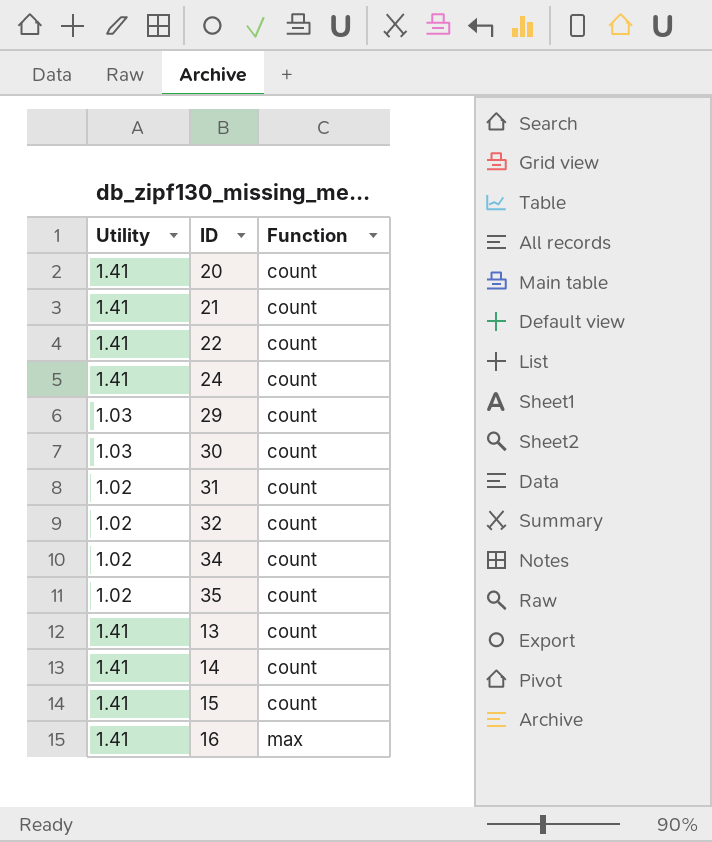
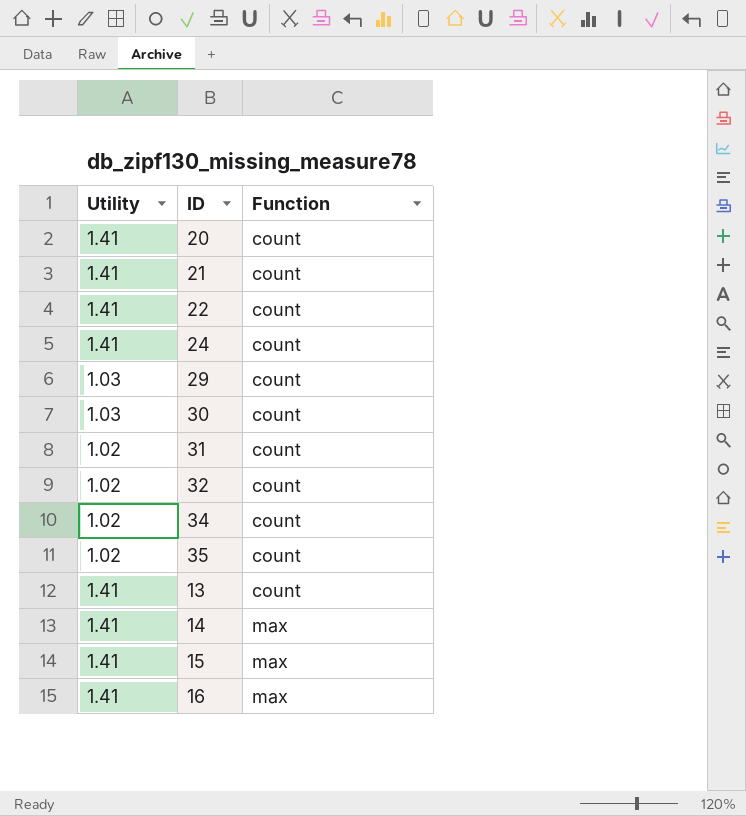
14 | Function: count -> max
15 | Function: count -> max

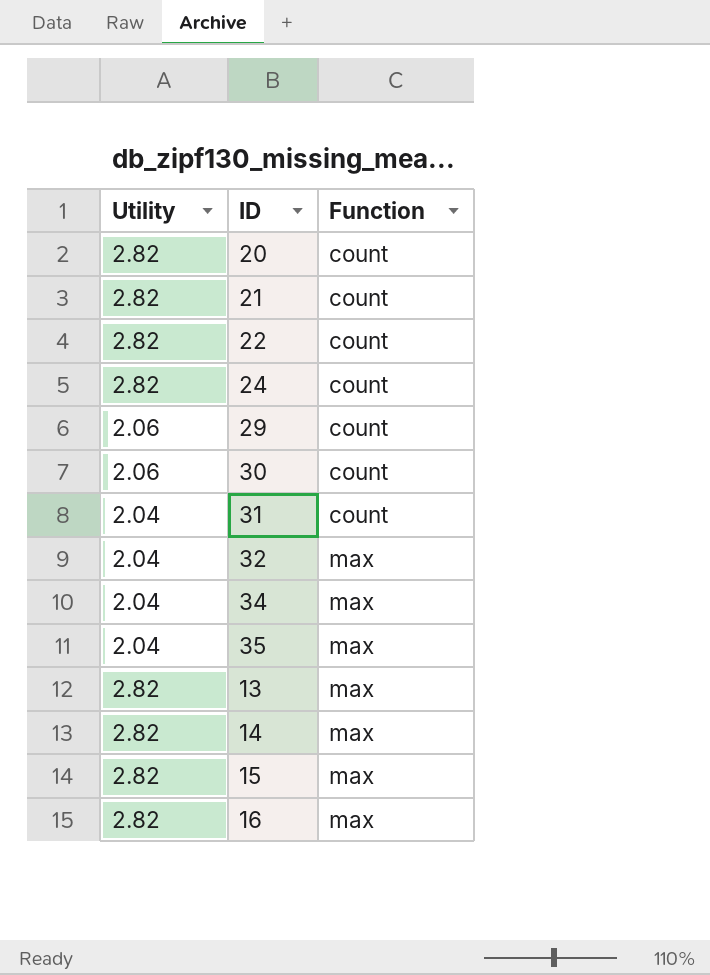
20 | Utility: 1.41 -> 2.82
21 | Utility: 1.41 -> 2.82
22 | Utility: 1.41 -> 2.82
24 | Utility: 1.41 -> 2.82
29 | Utility: 1.03 -> 2.06
30 | Utility: 1.03 -> 2.06
31 | Utility: 1.02 -> 2.04
32 | Utility: 1.02 -> 2.04
32 | Function: count -> max
34 | Utility: 1.02 -> 2.04
34 | Function: count -> max
35 | Utility: 1.02 -> 2.04
35 | Function: count -> max
13 | Utility: 1.41 -> 2.82
13 | Function: count -> max
14 | Utility: 1.41 -> 2.82
15 | Utility: 1.41 -> 2.82
16 | Utility: 1.41 -> 2.82

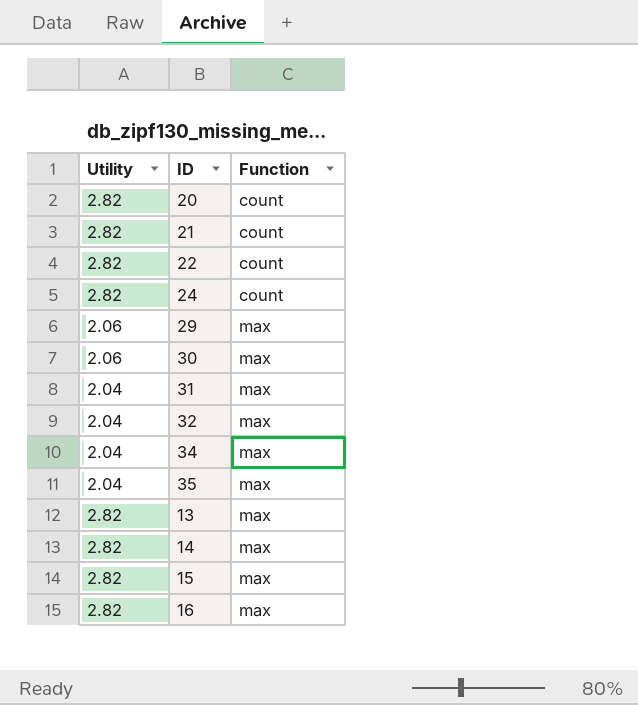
29 | Function: count -> max
30 | Function: count -> max
31 | Function: count -> max

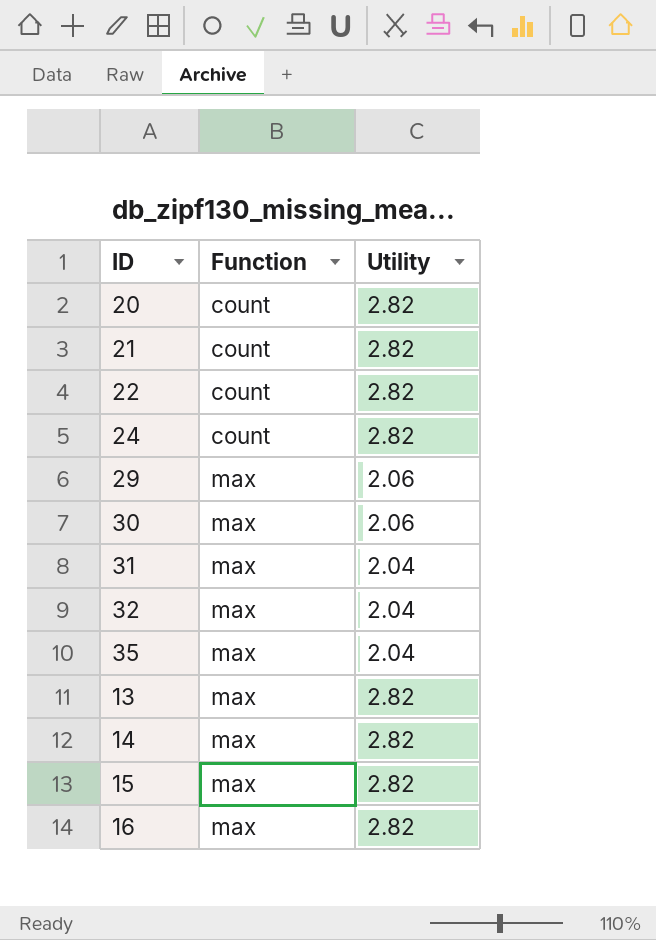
column Utility | position: 1 -> 3
row 34: 2.04 | max -> none

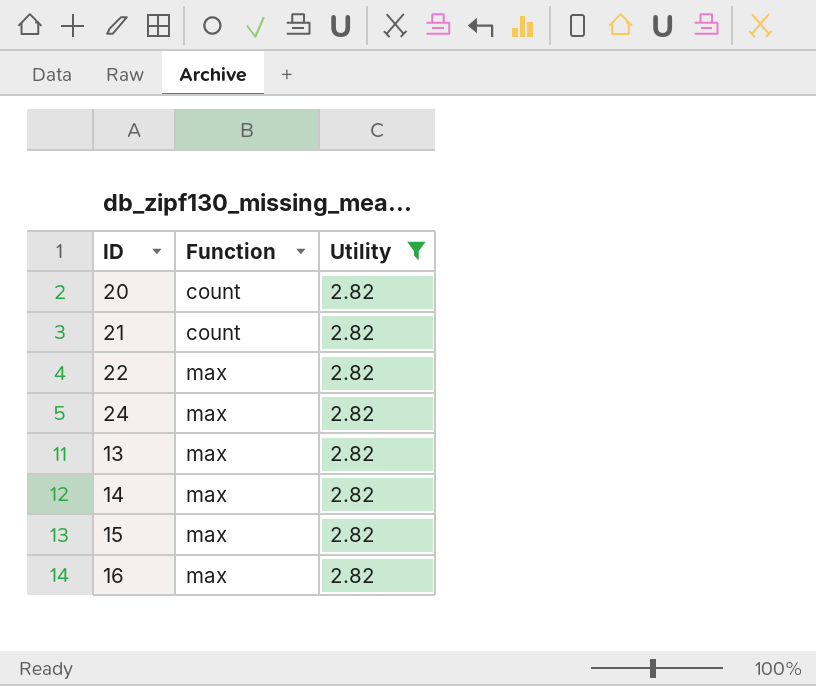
filter: none -> Utility = 2.82
22 | Function: count -> max
24 | Function: count -> max

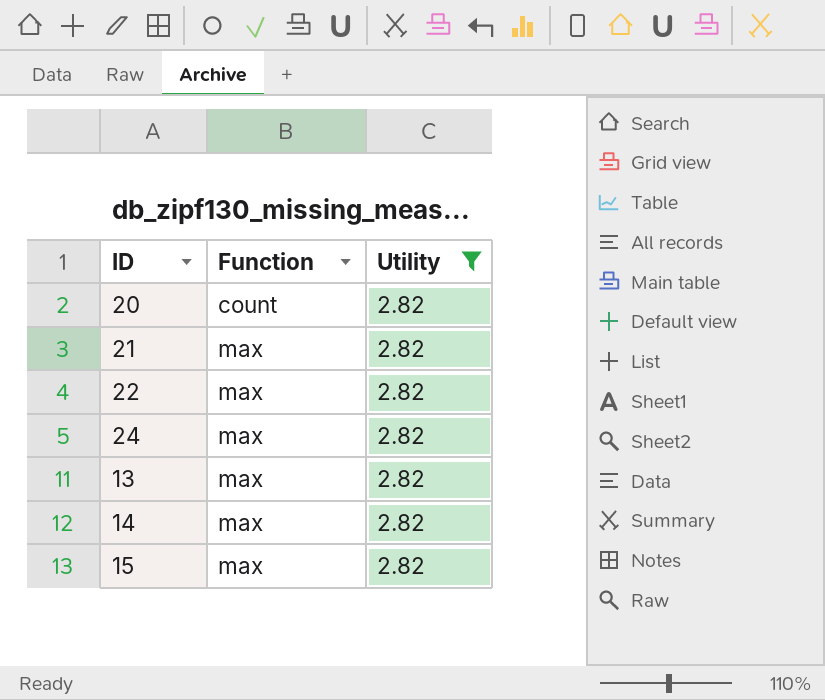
row 16: max | 2.82 -> none
21 | Function: count -> max

